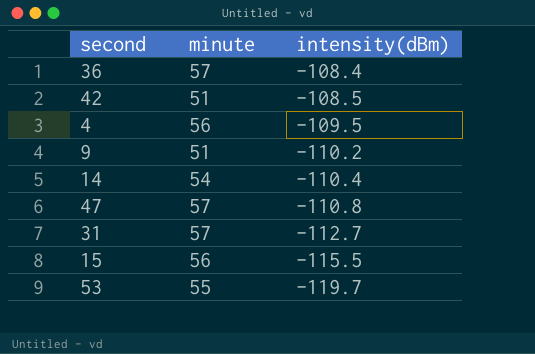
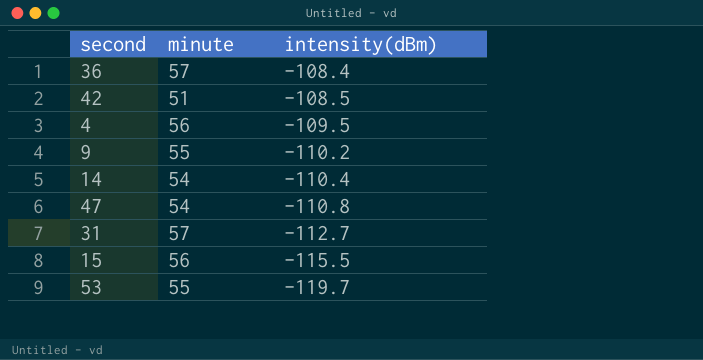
9 | minute: 51 -> 55
47 | minute: 57 -> 54

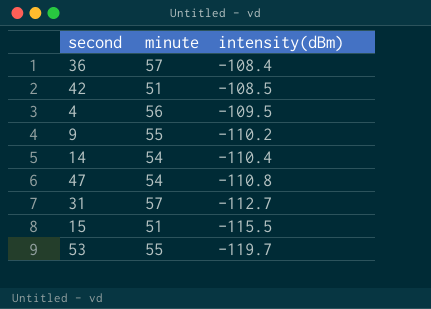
15 | minute: 56 -> 51

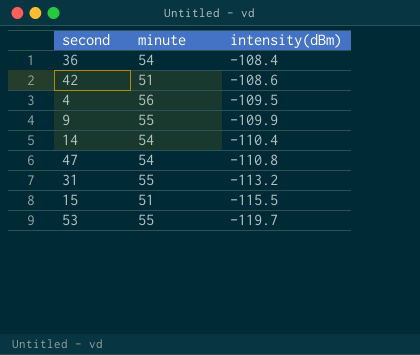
36 | minute: 57 -> 54
42 | intensity(dBm): -108.5 -> -108.6
9 | intensity(dBm): -110.2 -> -109.9
31 | minute: 57 -> 55
31 | intensity(dBm): -112.7 -> -113.2

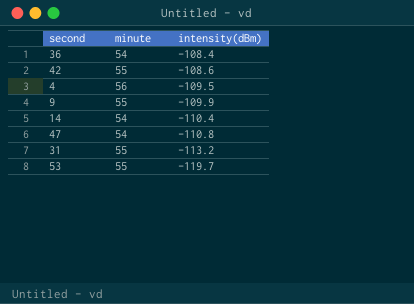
row 15: 51 | -115.5 -> none
42 | minute: 51 -> 55

